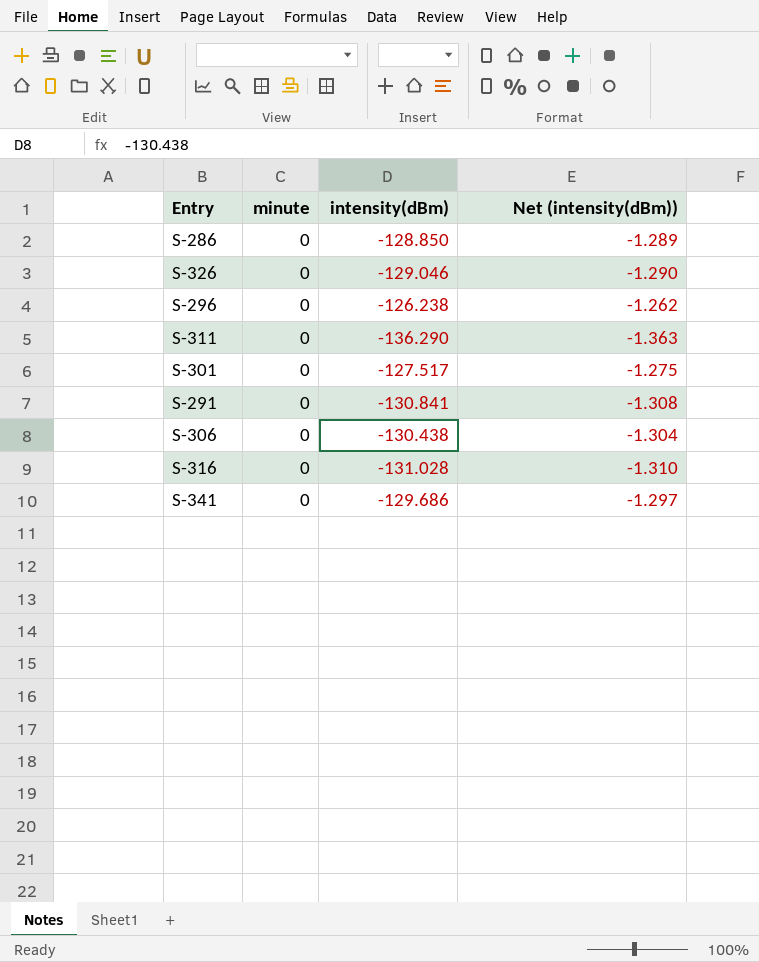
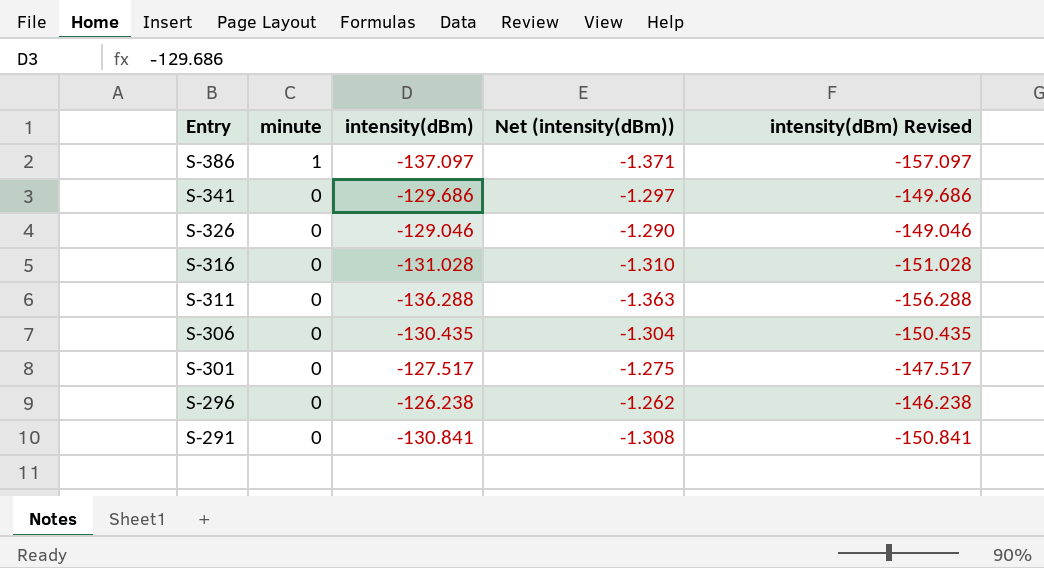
row order: none -> Entry descending
column intensity(dBm) Revised | formula: none -> [intensity(dBm)] - 20
row S-286: 0 | -128.850 | -1.289 -> none
row S-386: none -> 1 | -137.097 | -1.371 | -157.097
S-311 | intensity(dBm): -136.290 -> -136.288
S-306 | intensity(dBm): -130.438 -> -130.435

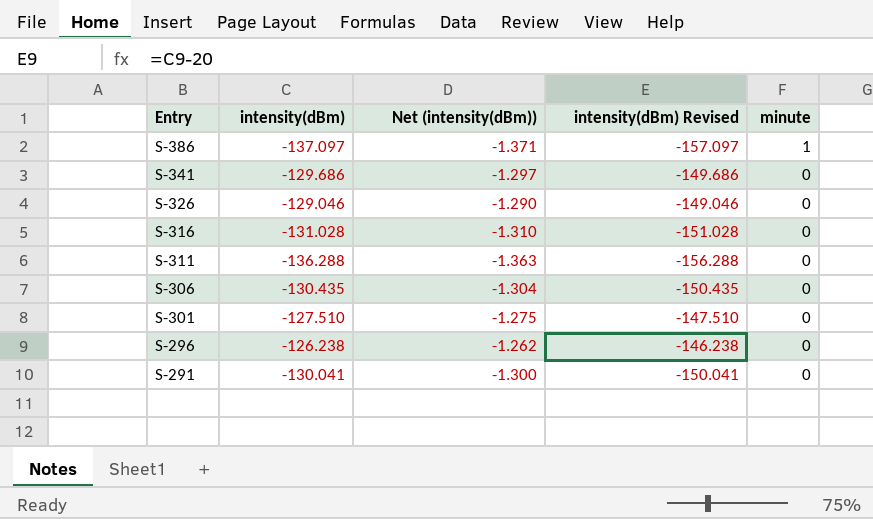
column minute | position: 2 -> 5
S-301 | intensity(dBm): -127.517 -> -127.510
S-301 | intensity(dBm) Revised: -147.517 -> -147.510
S-291 | intensity(dBm): -130.841 -> -130.041
S-291 | Net (intensity(dBm)): -1.308 -> -1.300
S-291 | intensity(dBm) Revised: -150.841 -> -150.041

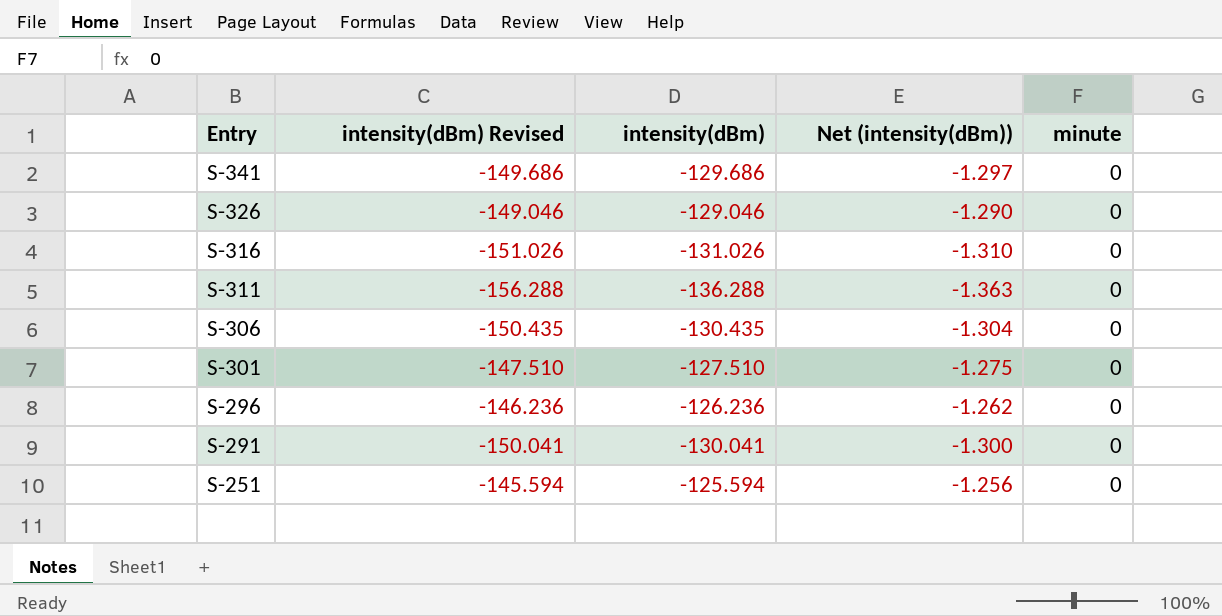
column intensity(dBm) Revised | position: 4 -> 2
row S-386: -137.097 | -1.371 | -157.097 | 1 -> none
S-316 | intensity(dBm) Revised: -151.028 -> -151.026
S-316 | intensity(dBm): -131.028 -> -131.026
S-296 | intensity(dBm) Revised: -146.238 -> -146.236
S-296 | intensity(dBm): -126.238 -> -126.236
row S-251: none -> -145.594 | -125.594 | -1.256 | 0

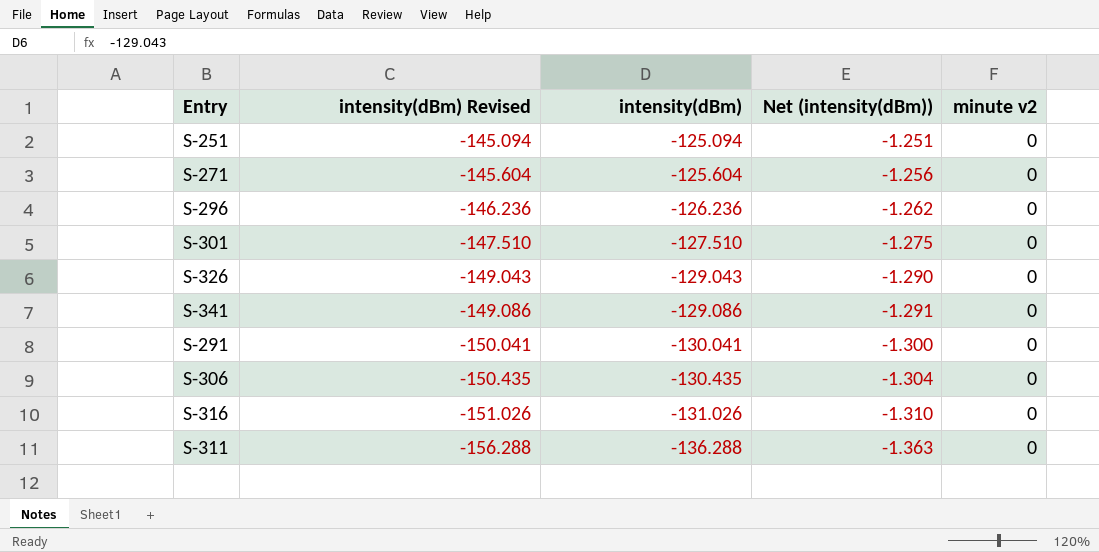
row order: Entry descending -> intensity(dBm) Revised descending
column name: minute -> minute v2
S-251 | intensity(dBm) Revised: -145.594 -> -145.094
S-251 | intensity(dBm): -125.594 -> -125.094
S-251 | Net (intensity(dBm)): -1.256 -> -1.251
row S-271: none -> -145.604 | -125.604 | -1.256 | 0
S-326 | intensity(dBm) Revised: -149.046 -> -149.043
S-326 | intensity(dBm): -129.046 -> -129.043
S-341 | intensity(dBm) Revised: -149.686 -> -149.086
S-341 | intensity(dBm): -129.686 -> -129.086
S-341 | Net (intensity(dBm)): -1.297 -> -1.291

